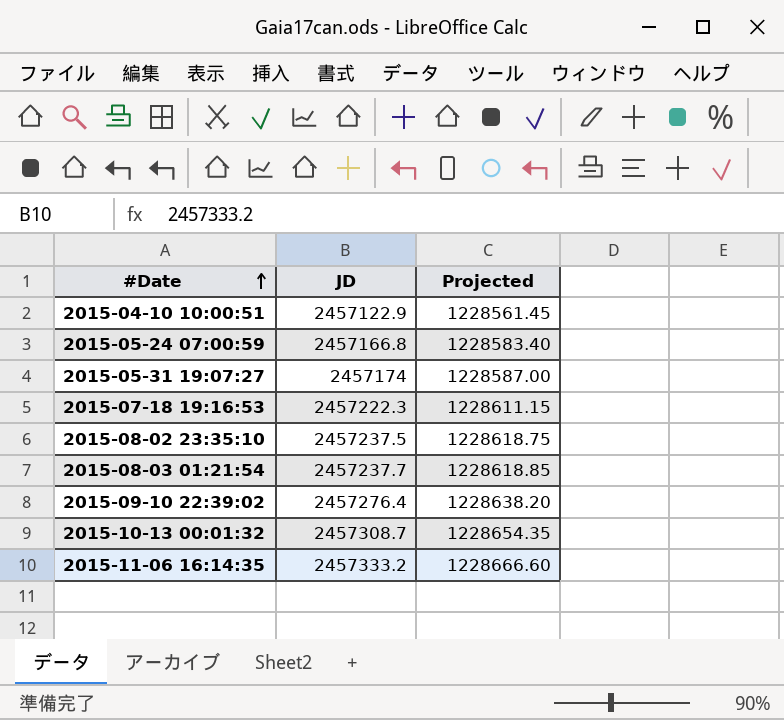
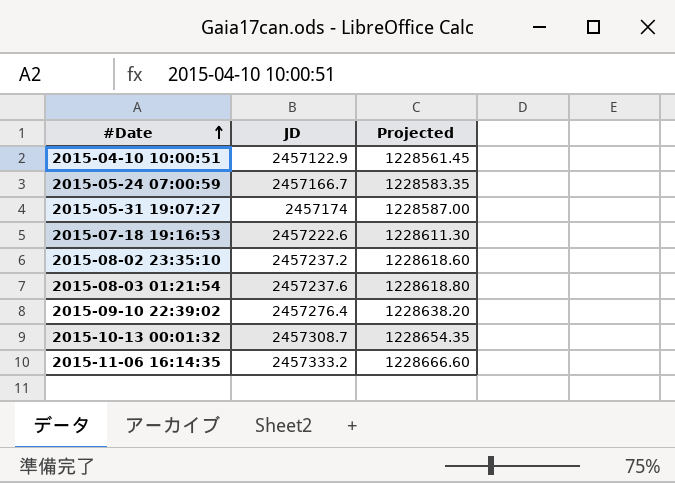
2015-05-24 07:00:59 | JD: 2457166.8 -> 2457166.7
2015-05-24 07:00:59 | Projected: 1228583.40 -> 1228583.35
2015-07-18 19:16:53 | JD: 2457222.3 -> 2457222.6
2015-07-18 19:16:53 | Projected: 1228611.15 -> 1228611.30
2015-08-02 23:35:10 | JD: 2457237.5 -> 2457237.2
2015-08-02 23:35:10 | Projected: 1228618.75 -> 1228618.60
2015-08-03 01:21:54 | JD: 2457237.7 -> 2457237.6
2015-08-03 01:21:54 | Projected: 1228618.85 -> 1228618.80

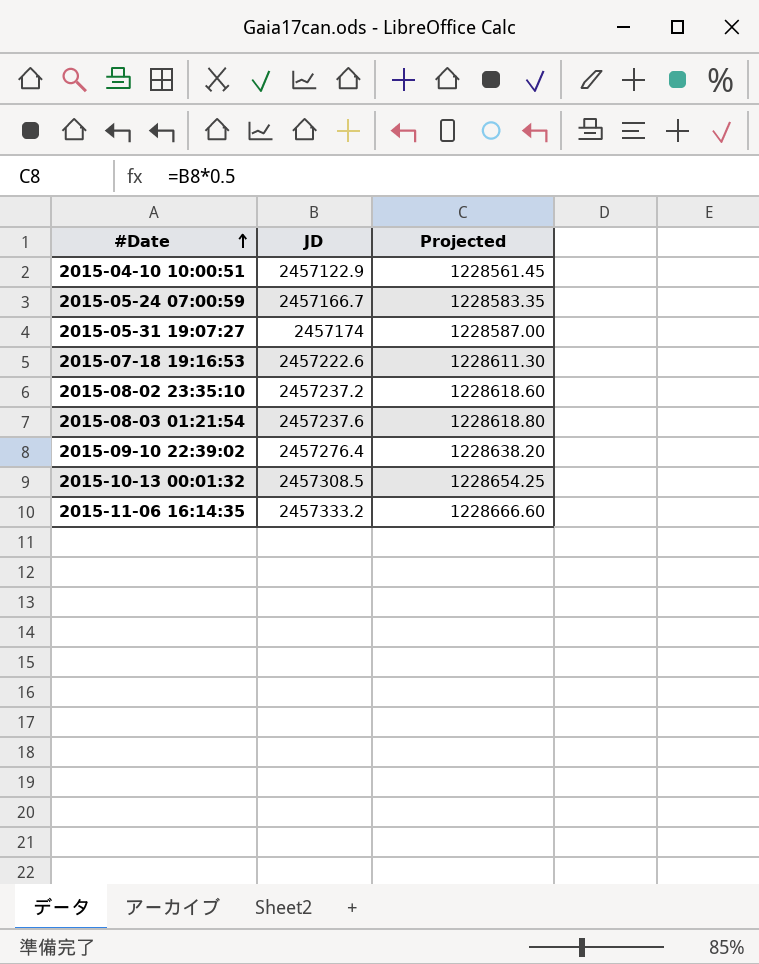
2015-10-13 00:01:32 | JD: 2457308.7 -> 2457308.5
2015-10-13 00:01:32 | Projected: 1228654.35 -> 1228654.25

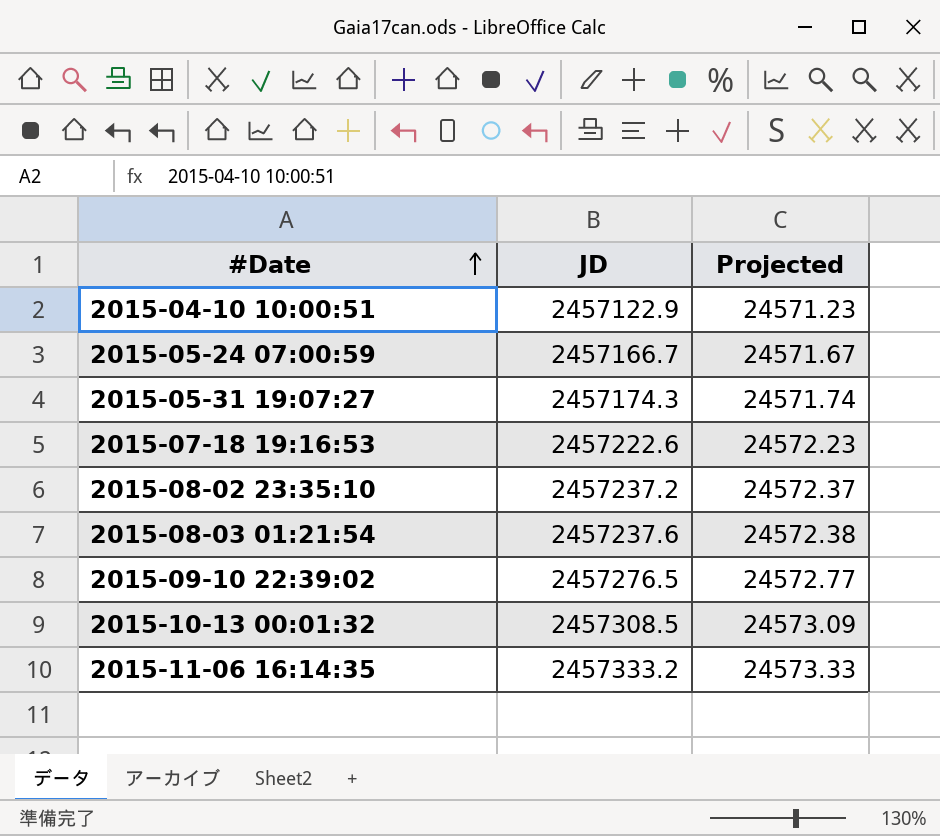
column Projected | formula: [JD] * 0.5 -> [JD] * 0.01
2015-05-31 19:07:27 | JD: 2457174 -> 2457174.3
2015-09-10 22:39:02 | JD: 2457276.4 -> 2457276.5

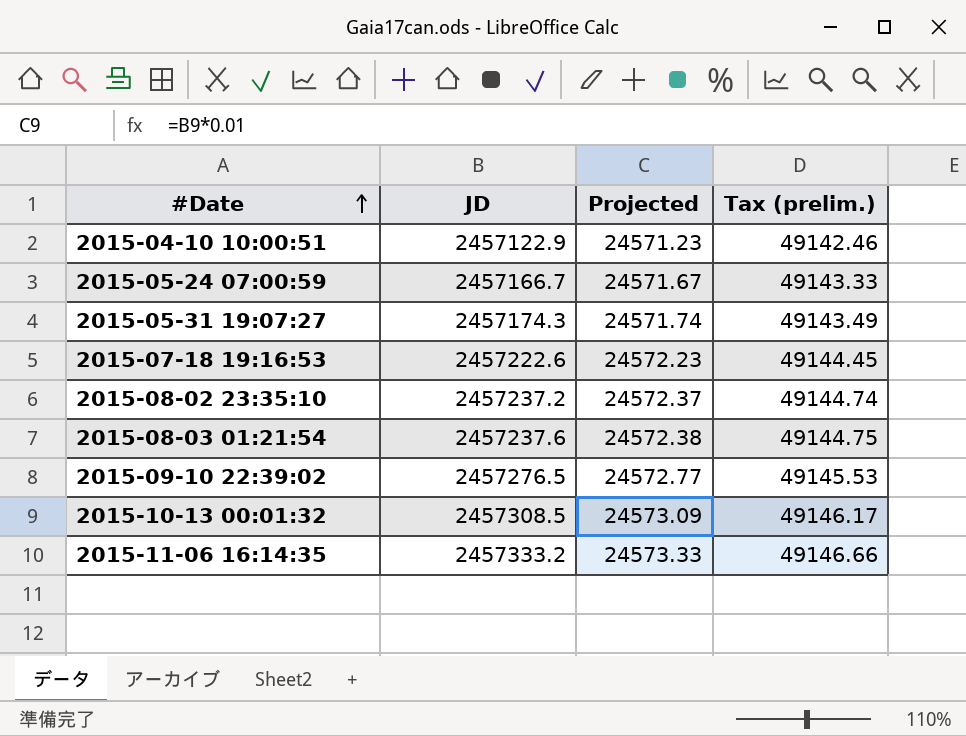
column Tax (prelim.) | formula: none -> [JD] * 0.02

